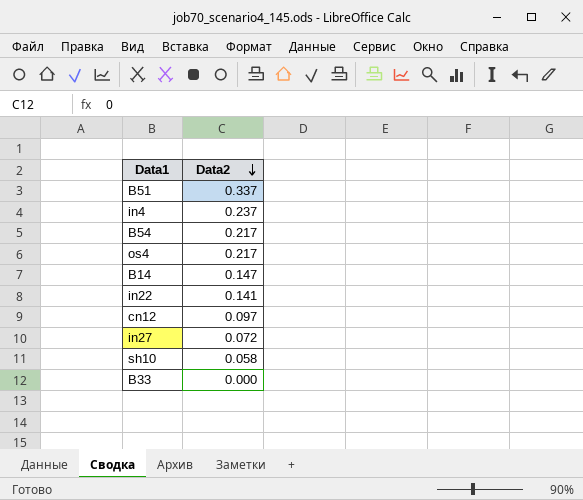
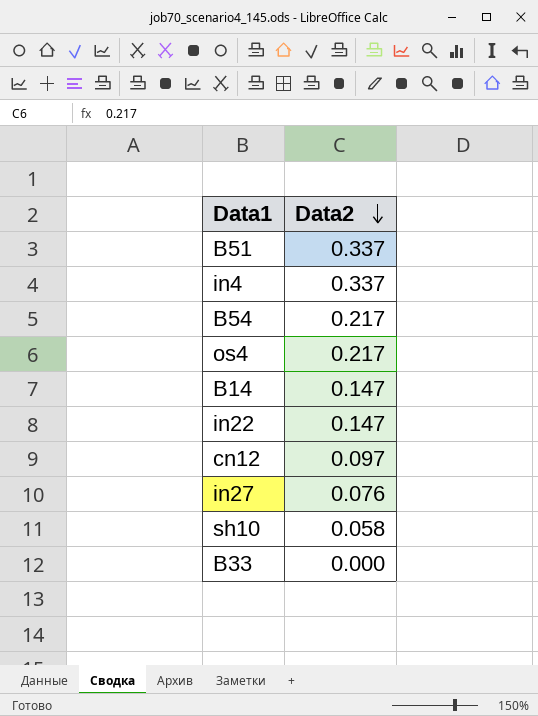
in4 | Data2: 0.237 -> 0.337
in22 | Data2: 0.141 -> 0.147
in27 | Data2: 0.072 -> 0.076

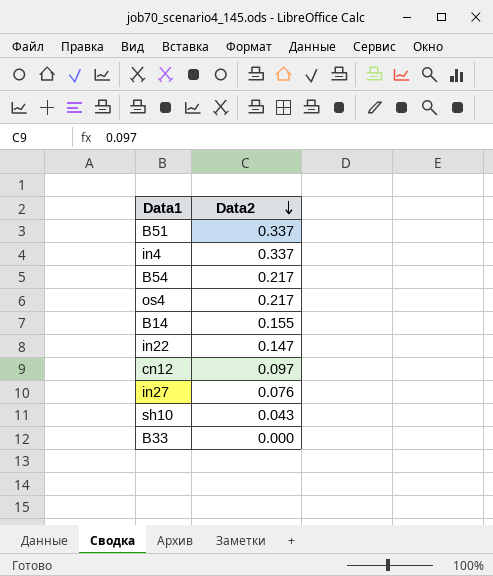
B14 | Data2: 0.147 -> 0.155
sh10 | Data2: 0.058 -> 0.043

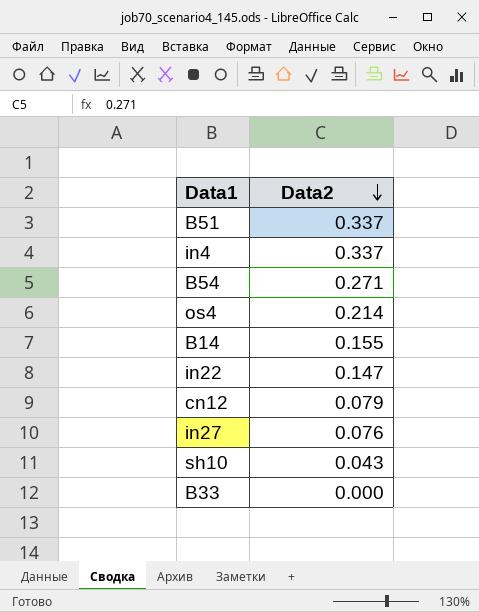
B54 | Data2: 0.217 -> 0.271
os4 | Data2: 0.217 -> 0.214
cn12 | Data2: 0.097 -> 0.079

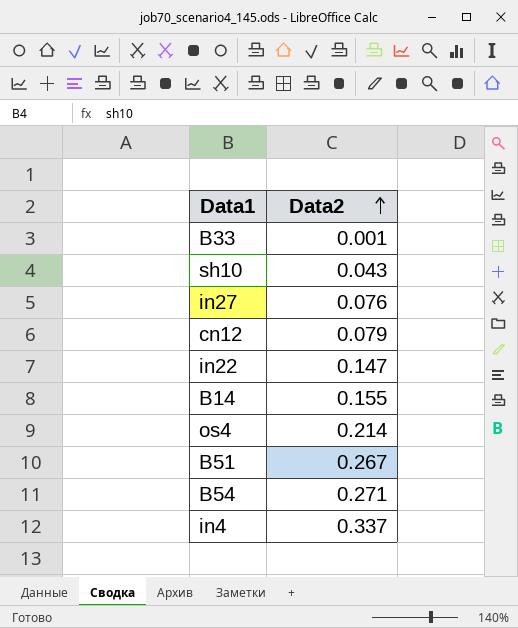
row order: Data2 descending -> Data2 ascending
B33 | Data2: 0.000 -> 0.001
B51 | Data2: 0.337 -> 0.267

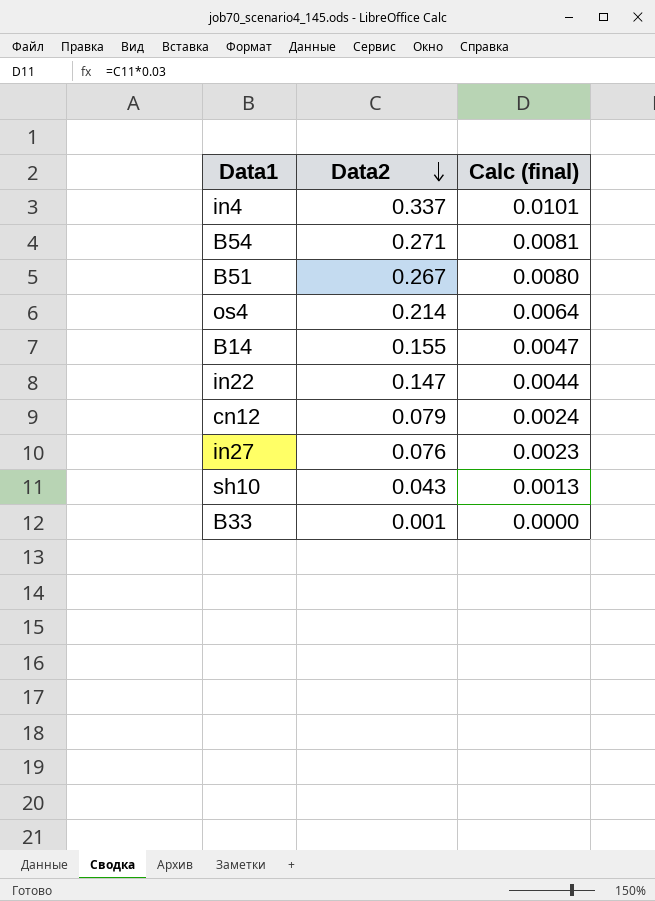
row order: Data2 ascending -> Data2 descending
column Calc (final) | formula: none -> [Data2] * 0.03

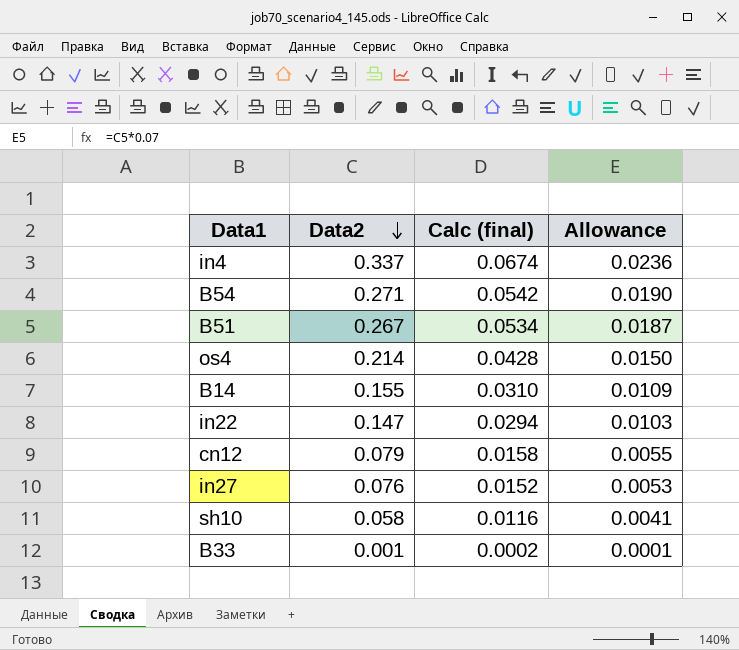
column Calc (final) | formula: [Data2] * 0.03 -> [Data2] * 0.2
column Allowance | formula: none -> [Data2] * 0.07
sh10 | Data2: 0.043 -> 0.058

